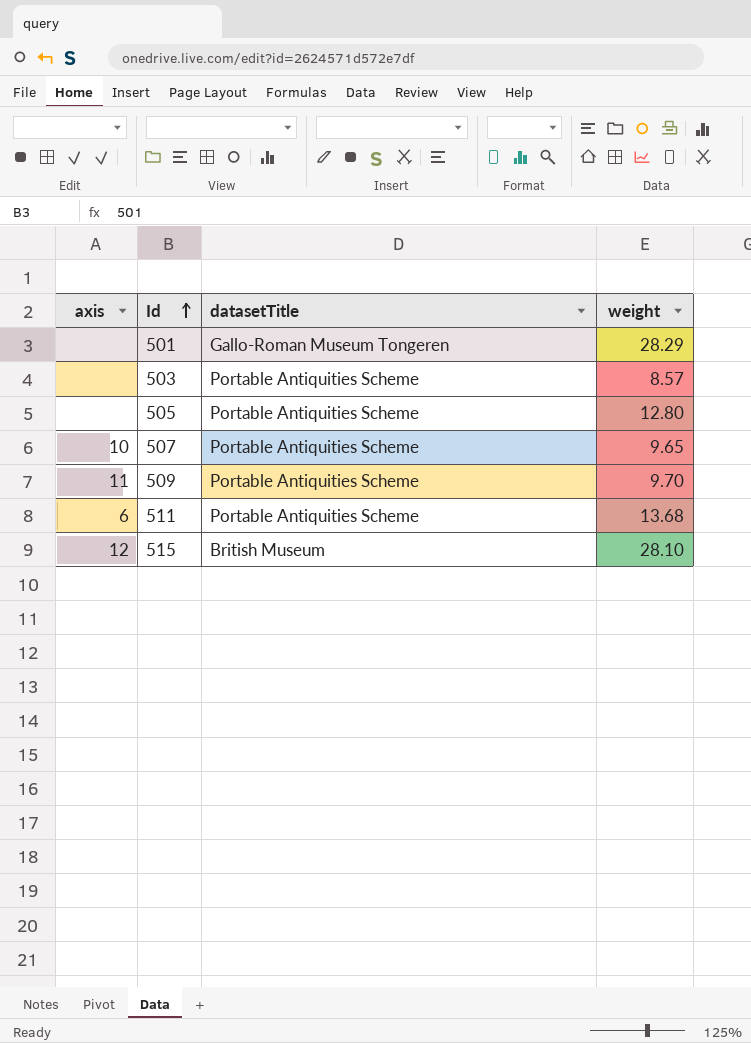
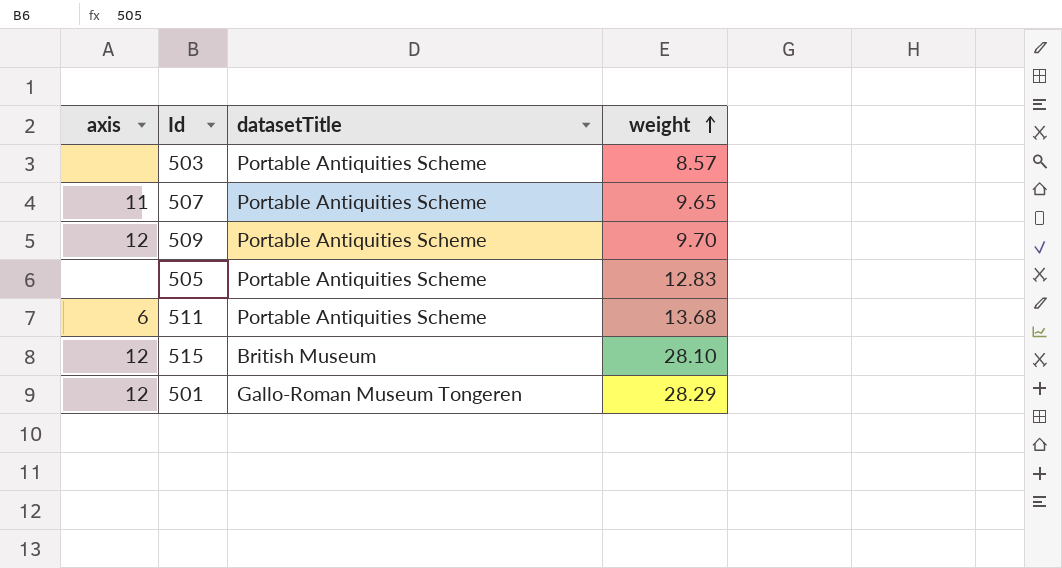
row order: Id ascending -> weight ascending
507 | axis: 10 -> 11
509 | axis: 11 -> 12
505 | weight: 12.80 -> 12.83
501 | axis: none -> 12

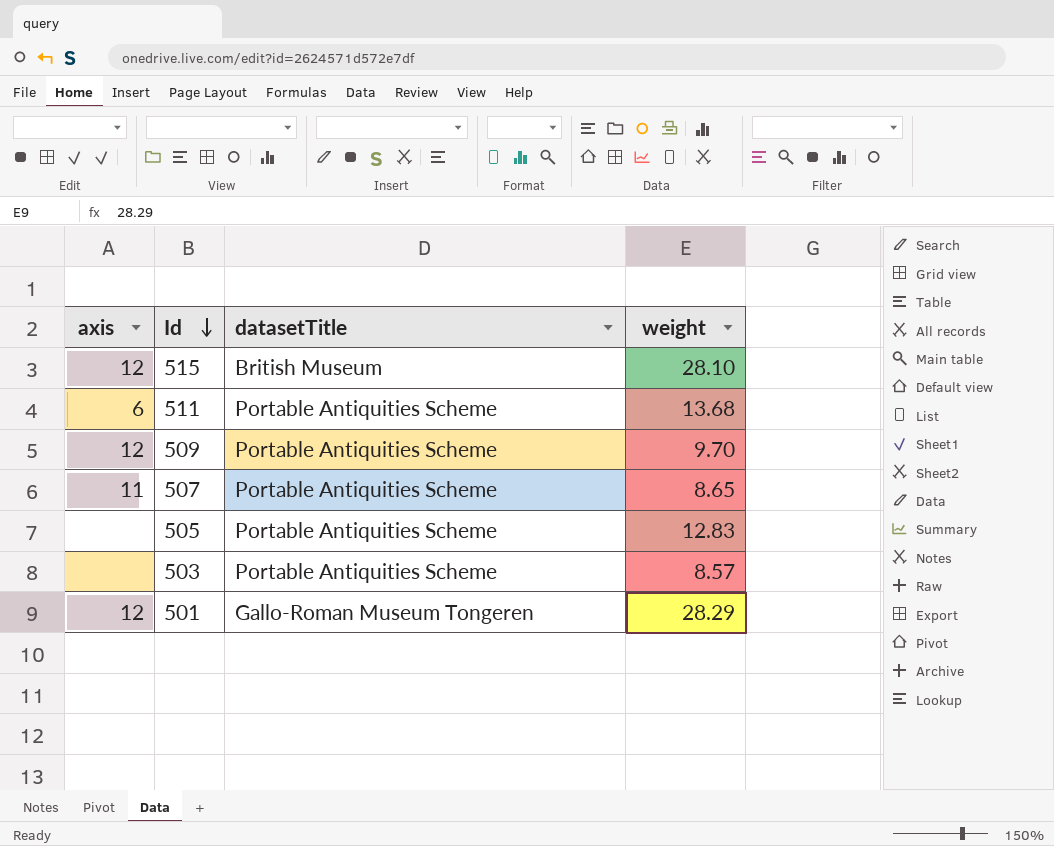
row order: weight ascending -> Id descending
507 | weight: 9.65 -> 8.65

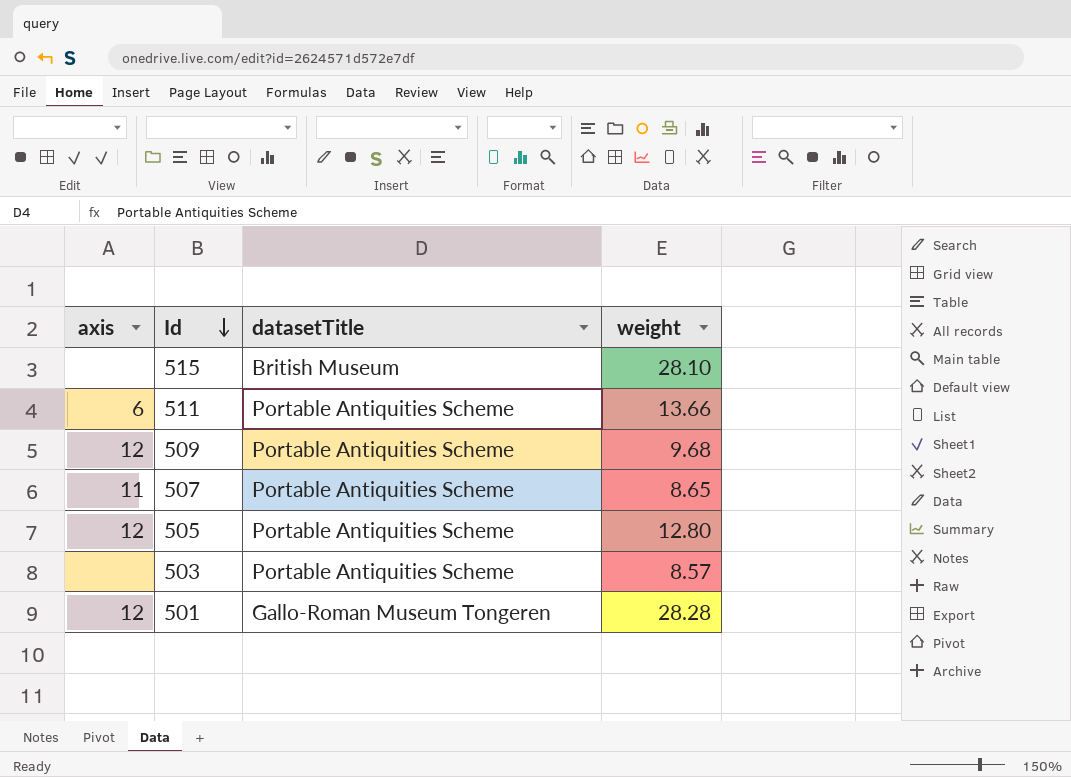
515 | axis: 12 -> none
511 | weight: 13.68 -> 13.66
509 | weight: 9.70 -> 9.68
505 | axis: none -> 12
505 | weight: 12.83 -> 12.80
501 | weight: 28.29 -> 28.28

